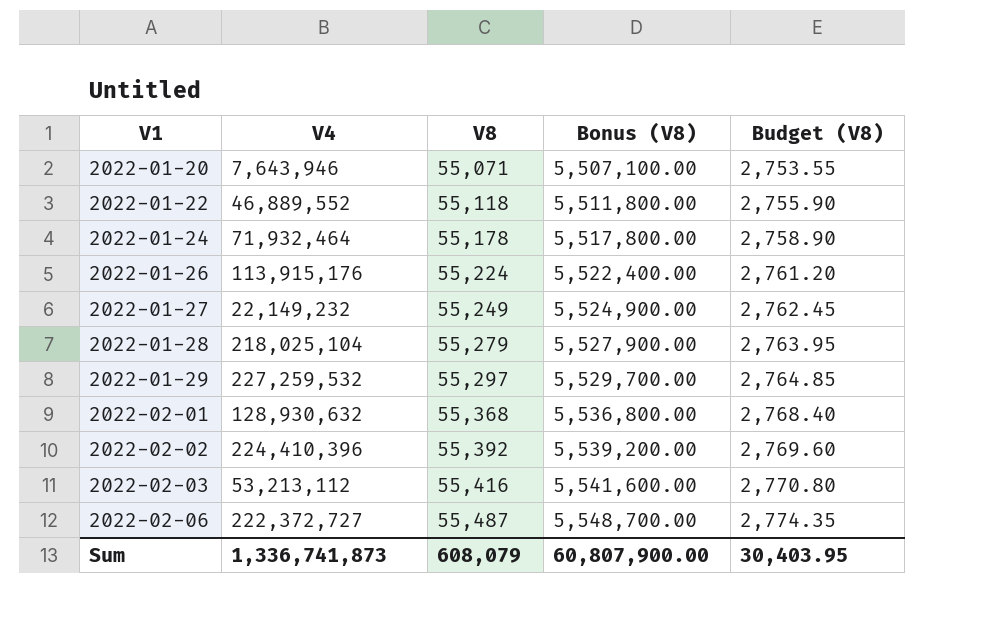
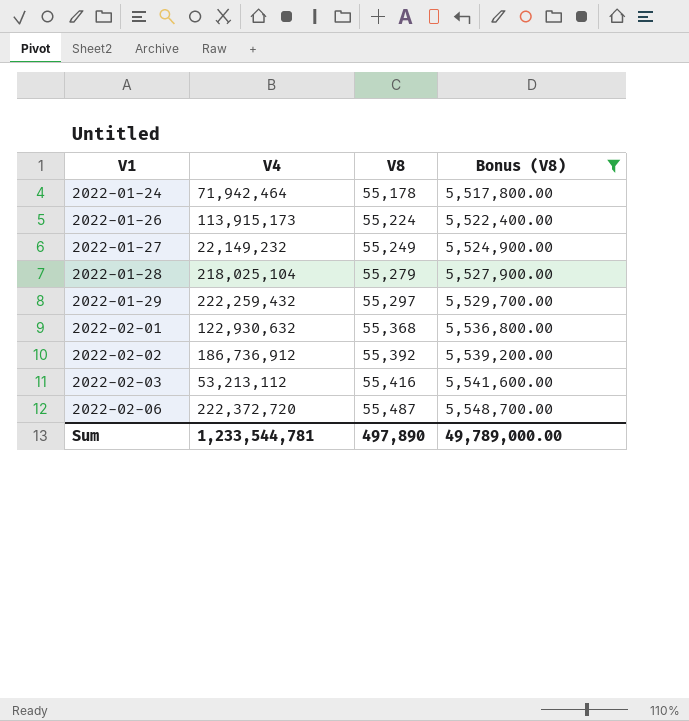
filter: none -> Bonus (V8) >= 5,517,800.00
column Budget (V8) | formula: [V8] * 0.05 -> none
2022-01-24 | V4: 71,932,464 -> 71,942,464
2022-01-26 | V4: 113,915,176 -> 113,915,173
2022-01-29 | V4: 227,259,532 -> 222,259,432
2022-02-01 | V4: 128,930,632 -> 122,930,632
2022-02-02 | V4: 224,410,396 -> 186,736,912
2022-02-06 | V4: 222,372,727 -> 222,372,720
Sum | V4: 1,336,741,873 -> 1,233,544,781
Sum | V8: 608,079 -> 497,890
Sum | Bonus (V8): 60,807,900.00 -> 49,789,000.00

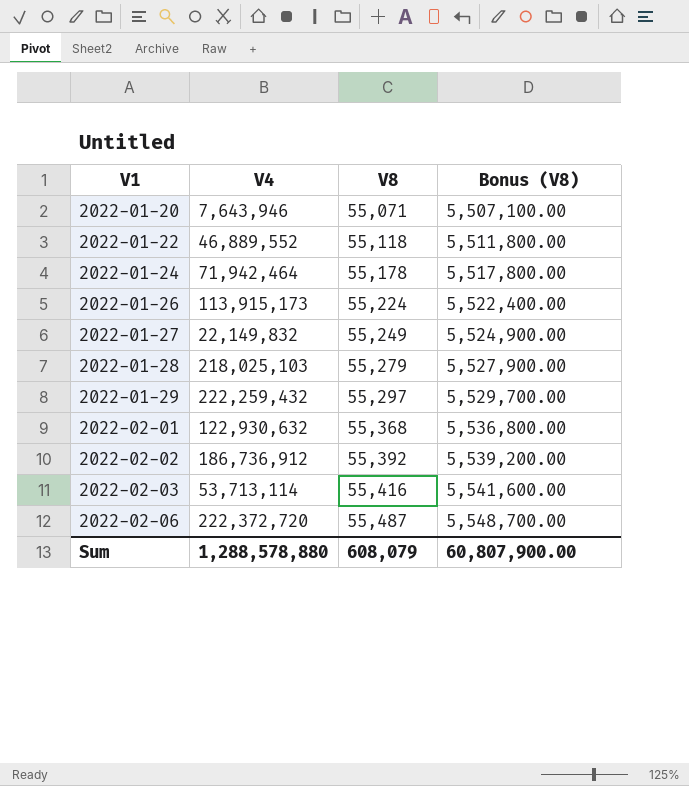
filter: Bonus (V8) >= 5,517,800.00 -> none
2022-01-27 | V4: 22,149,232 -> 22,149,832
2022-01-28 | V4: 218,025,104 -> 218,025,103
2022-02-03 | V4: 53,213,112 -> 53,713,114
Sum | V4: 1,233,544,781 -> 1,288,578,880
Sum | V8: 497,890 -> 608,079
Sum | Bonus (V8): 49,789,000.00 -> 60,807,900.00

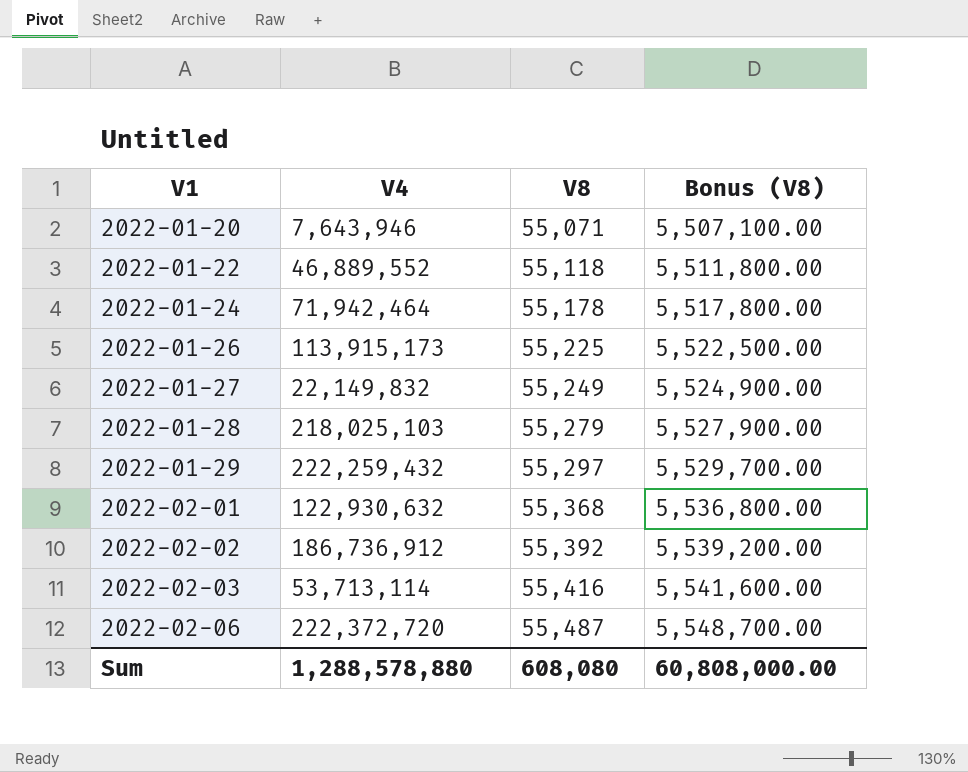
2022-01-26 | V8: 55,224 -> 55,225
2022-01-26 | Bonus (V8): 5,522,400.00 -> 5,522,500.00
Sum | V8: 608,079 -> 608,080
Sum | Bonus (V8): 60,807,900.00 -> 60,808,000.00

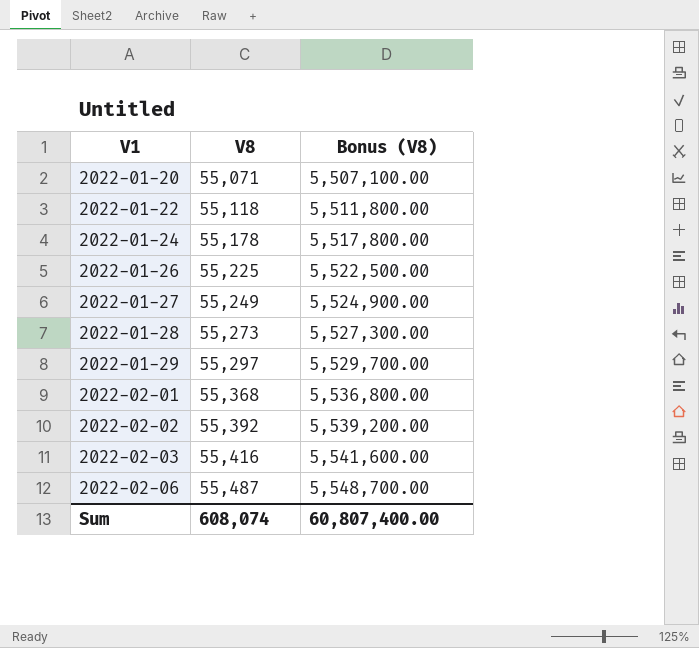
column V4 | position: 2 -> none
2022-01-28 | V8: 55,279 -> 55,273
2022-01-28 | Bonus (V8): 5,527,900.00 -> 5,527,300.00
Sum | V8: 608,080 -> 608,074
Sum | Bonus (V8): 60,808,000.00 -> 60,807,400.00

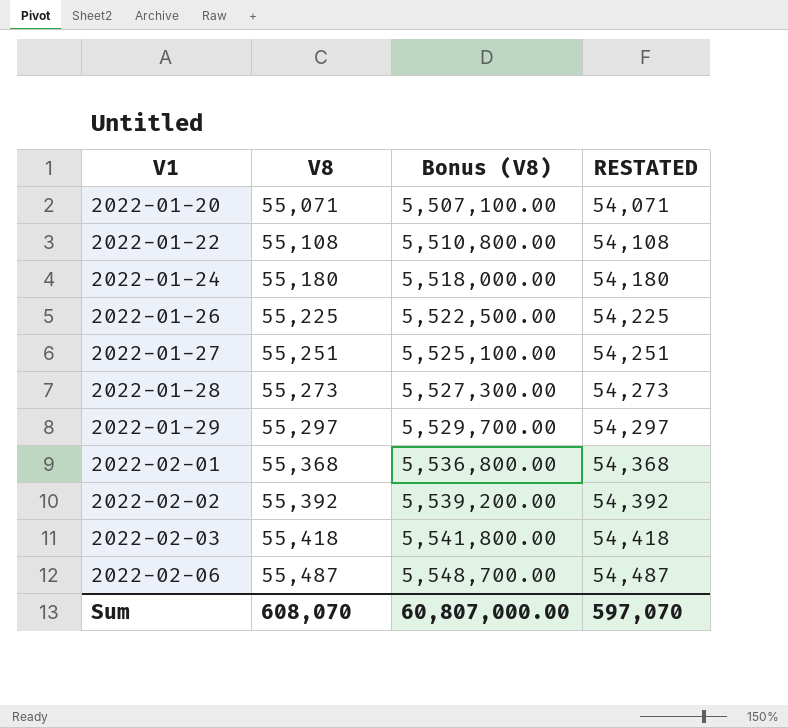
column RESTATED | formula: none -> [V8] - 1000
2022-01-22 | V8: 55,118 -> 55,108
2022-01-22 | Bonus (V8): 5,511,800.00 -> 5,510,800.00
2022-01-24 | V8: 55,178 -> 55,180
2022-01-24 | Bonus (V8): 5,517,800.00 -> 5,518,000.00
2022-01-27 | V8: 55,249 -> 55,251
2022-01-27 | Bonus (V8): 5,524,900.00 -> 5,525,100.00
2022-02-03 | V8: 55,416 -> 55,418
2022-02-03 | Bonus (V8): 5,541,600.00 -> 5,541,800.00
Sum | V8: 608,074 -> 608,070
Sum | Bonus (V8): 60,807,400.00 -> 60,807,000.00

